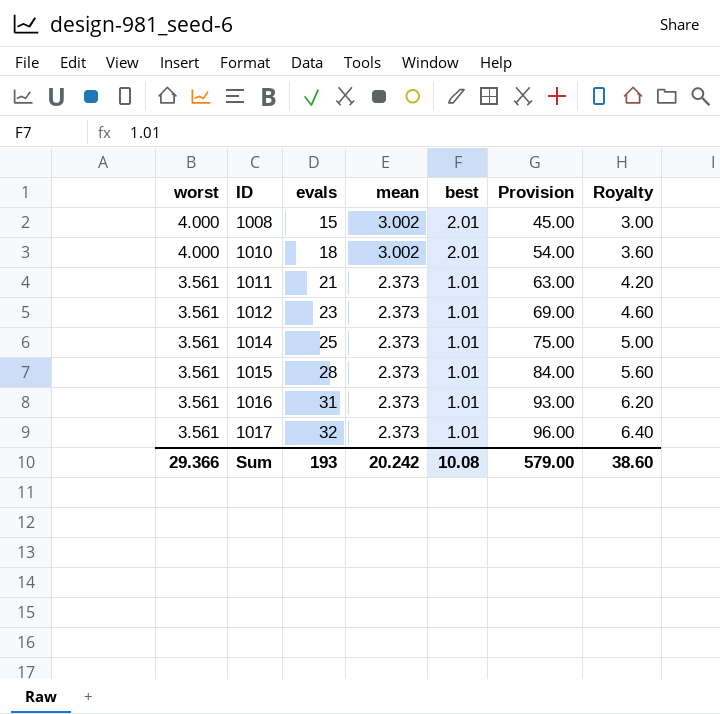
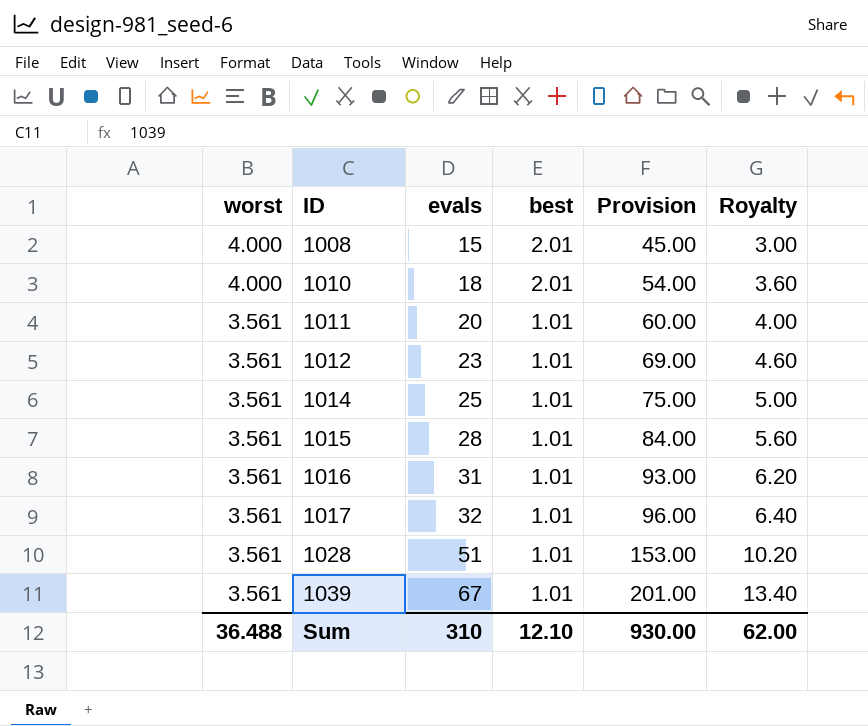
column mean | position: 4 -> none
1011 | evals: 21 -> 20
1011 | Provision: 63.00 -> 60.00
1011 | Royalty: 4.20 -> 4.00
row 1028: none -> 3.561 | 51 | 1.01 | 153.00 | 10.20
row 1039: none -> 3.561 | 67 | 1.01 | 201.00 | 13.40
Sum | worst: 29.366 -> 36.488
Sum | evals: 193 -> 310
Sum | best: 10.08 -> 12.10
Sum | Provision: 579.00 -> 930.00
Sum | Royalty: 38.60 -> 62.00

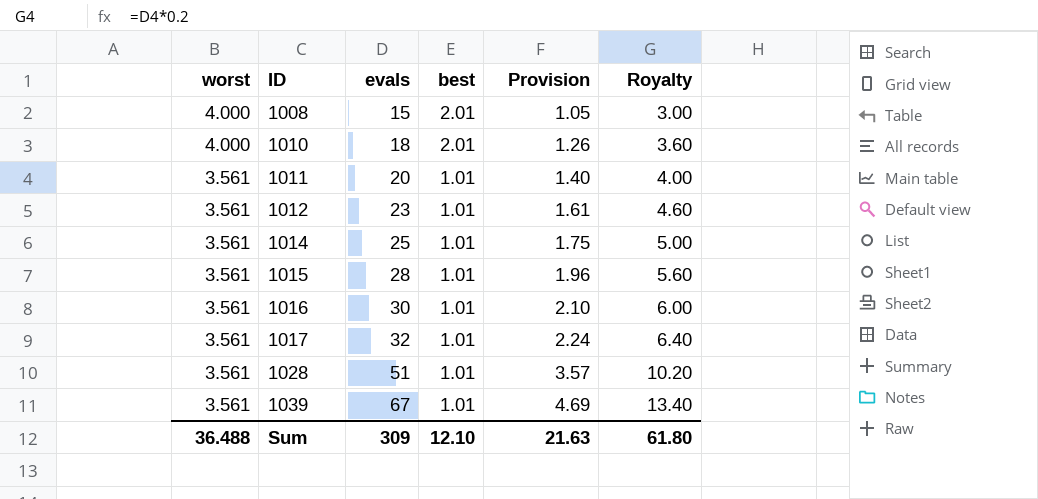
column Provision | formula: [evals] * 3 -> [evals] * 0.07
1016 | evals: 31 -> 30
1016 | Royalty: 6.20 -> 6.00
Sum | evals: 310 -> 309
Sum | Provision: 930.00 -> 21.63
Sum | Royalty: 62.00 -> 61.80

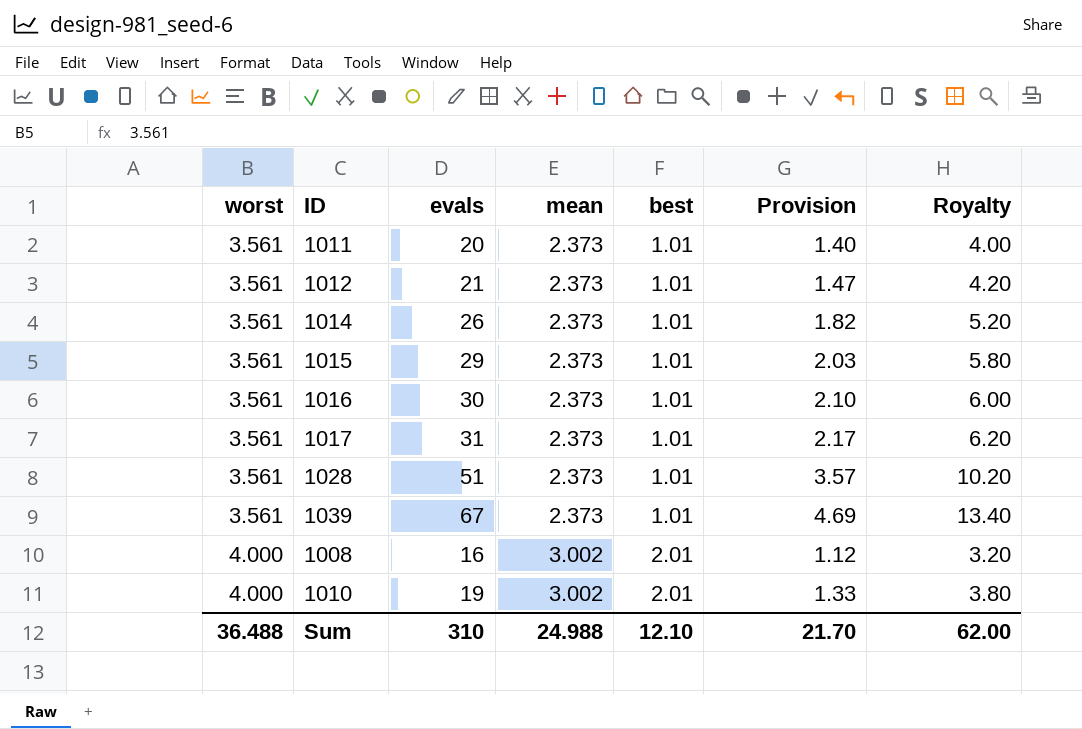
row order: worst descending -> worst ascending
column mean | position: none -> 4
1012 | evals: 23 -> 21
1012 | Provision: 1.61 -> 1.47
1012 | Royalty: 4.60 -> 4.20
1014 | evals: 25 -> 26
1014 | Provision: 1.75 -> 1.82
1014 | Royalty: 5.00 -> 5.20
1015 | evals: 28 -> 29
1015 | Provision: 1.96 -> 2.03
1015 | Royalty: 5.60 -> 5.80
1017 | evals: 32 -> 31
1017 | Provision: 2.24 -> 2.17
1017 | Royalty: 6.40 -> 6.20
1008 | evals: 15 -> 16
1008 | Provision: 1.05 -> 1.12
1008 | Royalty: 3.00 -> 3.20
1010 | evals: 18 -> 19
1010 | Provision: 1.26 -> 1.33
1010 | Royalty: 3.60 -> 3.80
Sum | evals: 309 -> 310
Sum | Provision: 21.63 -> 21.70
Sum | Royalty: 61.80 -> 62.00

